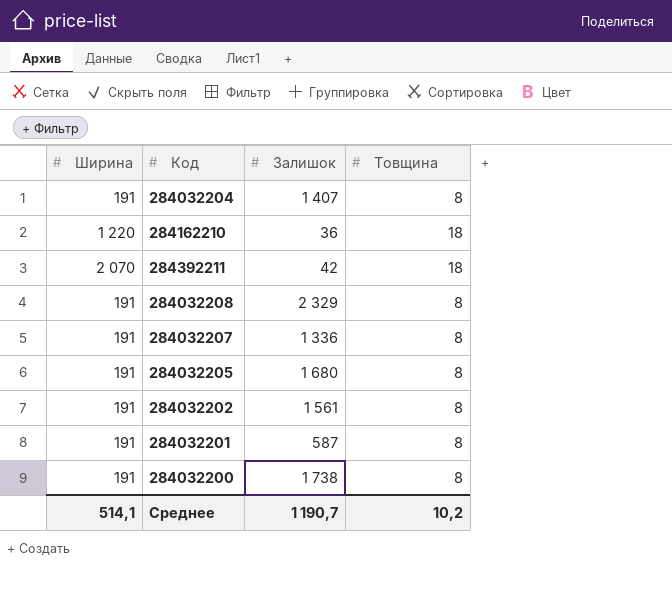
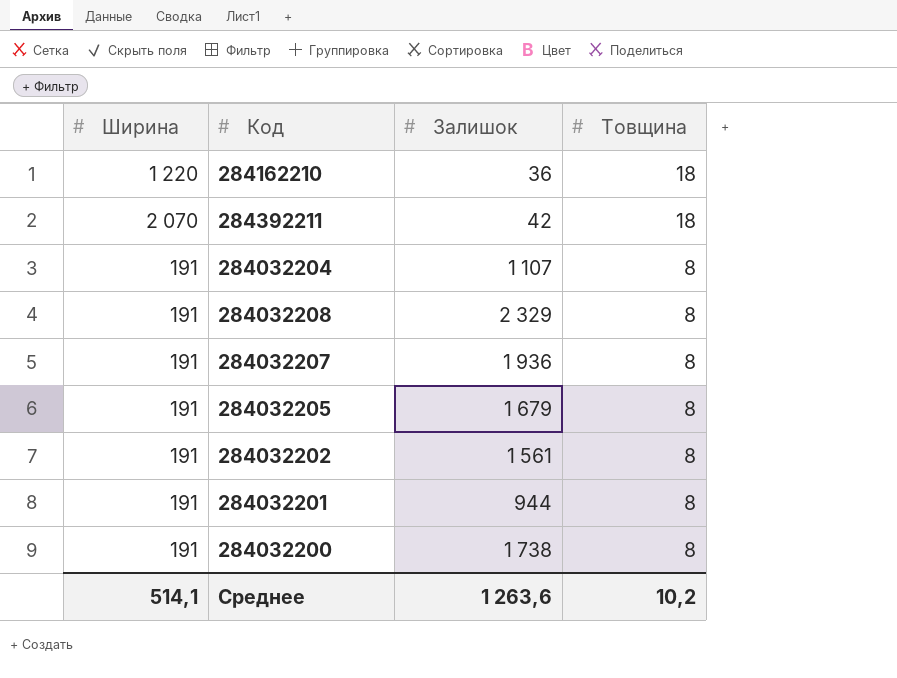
row order: none -> Товщина descending
284032204 | Залишок: 1 407 -> 1 107
284032207 | Залишок: 1 336 -> 1 936
284032205 | Залишок: 1 680 -> 1 679
284032201 | Залишок: 587 -> 944
Среднее | Залишок: 1 190,7 -> 1 263,6

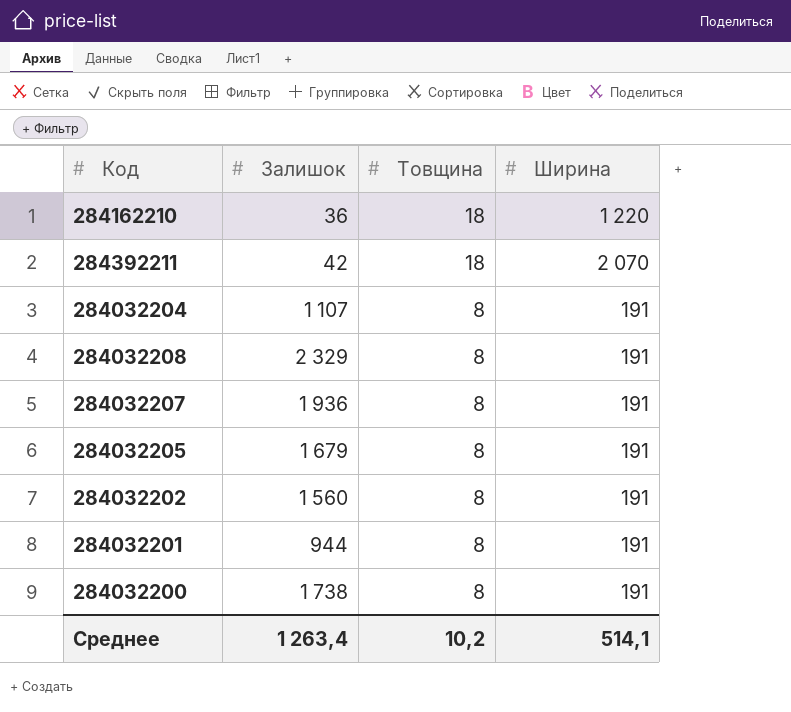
column Ширина | position: 1 -> 4
284032202 | Залишок: 1 561 -> 1 560
Среднее | Залишок: 1 263,6 -> 1 263,4

